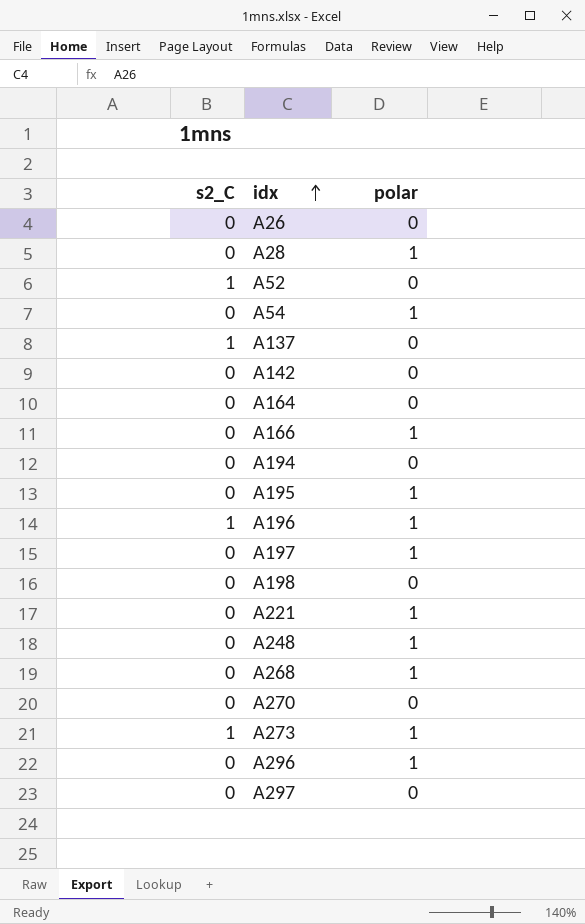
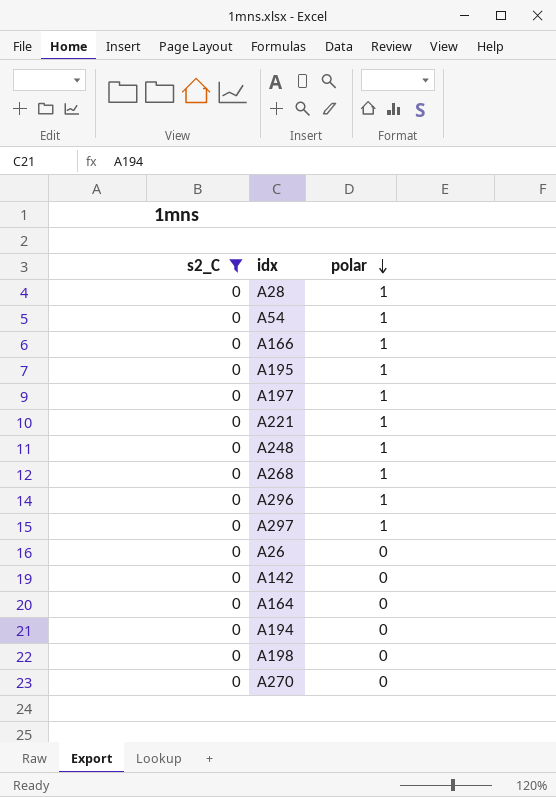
filter: none -> s2_C = 0
row order: idx ascending -> polar descending
A297 | polar: 0 -> 1

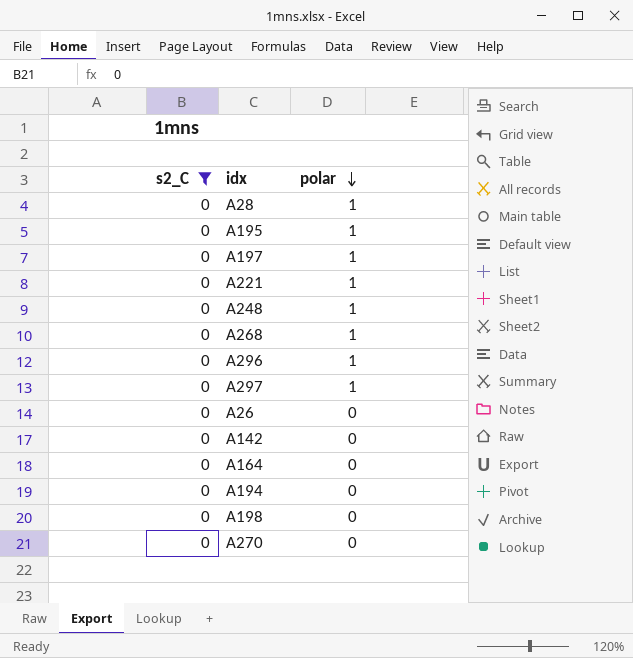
row A54: 0 | 1 -> none
row A166: 0 | 1 -> none

